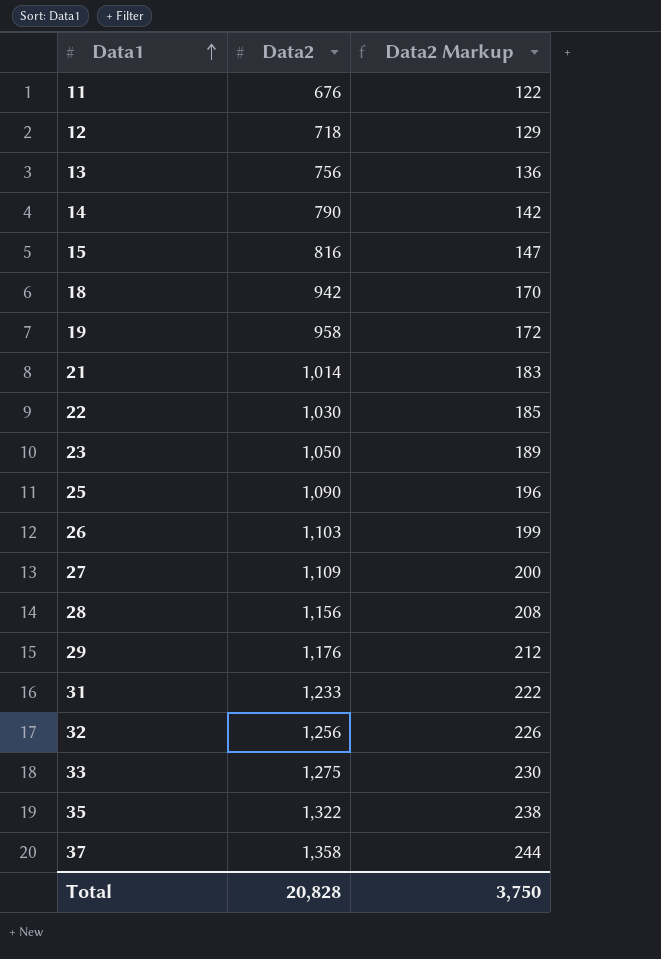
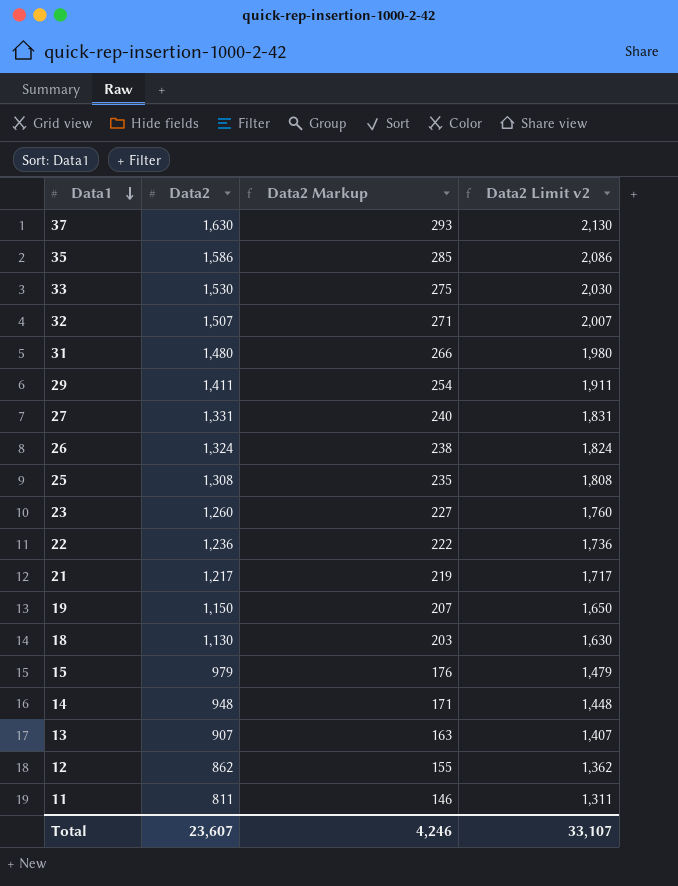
row order: Data1 ascending -> Data1 descending
column Data2 Limit v2 | formula: none -> [Data2] + 500
row 28: 1,156 | 208 -> none
37 | Data2: 1,358 -> 1,630
37 | Data2 Markup: 244 -> 293
35 | Data2: 1,322 -> 1,586
35 | Data2 Markup: 238 -> 285
33 | Data2: 1,275 -> 1,530
33 | Data2 Markup: 230 -> 275
32 | Data2: 1,256 -> 1,507
32 | Data2 Markup: 226 -> 271
31 | Data2: 1,233 -> 1,480
31 | Data2 Markup: 222 -> 266
29 | Data2: 1,176 -> 1,411
29 | Data2 Markup: 212 -> 254
27 | Data2: 1,109 -> 1,331
27 | Data2 Markup: 200 -> 240
26 | Data2: 1,103 -> 1,324
26 | Data2 Markup: 199 -> 238
25 | Data2: 1,090 -> 1,308
25 | Data2 Markup: 196 -> 235
23 | Data2: 1,050 -> 1,260
23 | Data2 Markup: 189 -> 227
22 | Data2: 1,030 -> 1,236
22 | Data2 Markup: 185 -> 222
21 | Data2: 1,014 -> 1,217
21 | Data2 Markup: 183 -> 219
19 | Data2: 958 -> 1,150
19 | Data2 Markup: 172 -> 207
18 | Data2: 942 -> 1,130
18 | Data2 Markup: 170 -> 203
15 | Data2: 816 -> 979
15 | Data2 Markup: 147 -> 176
14 | Data2: 790 -> 948
14 | Data2 Markup: 142 -> 171
13 | Data2: 756 -> 907
13 | Data2 Markup: 136 -> 163
12 | Data2: 718 -> 862
12 | Data2 Markup: 129 -> 155
11 | Data2: 676 -> 811
11 | Data2 Markup: 122 -> 146
Total | Data2: 20,828 -> 23,607
Total | Data2 Markup: 3,750 -> 4,246

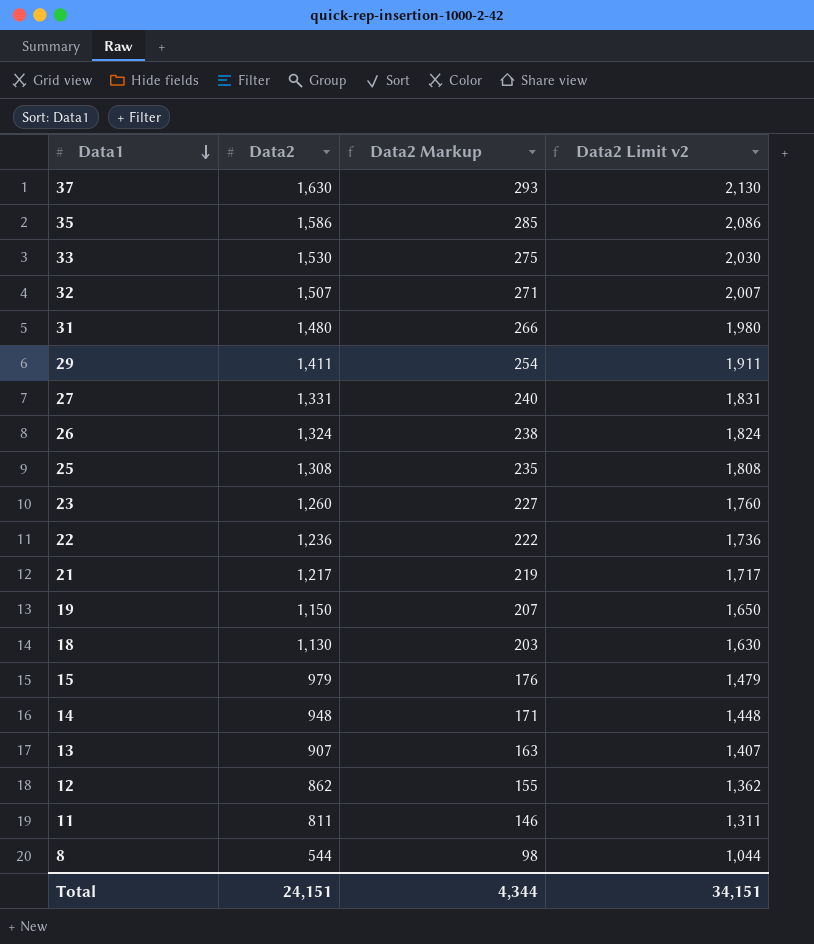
row 8: none -> 544 | 98 | 1,044
Total | Data2: 23,607 -> 24,151
Total | Data2 Markup: 4,246 -> 4,344
Total | Data2 Limit v2: 33,107 -> 34,151

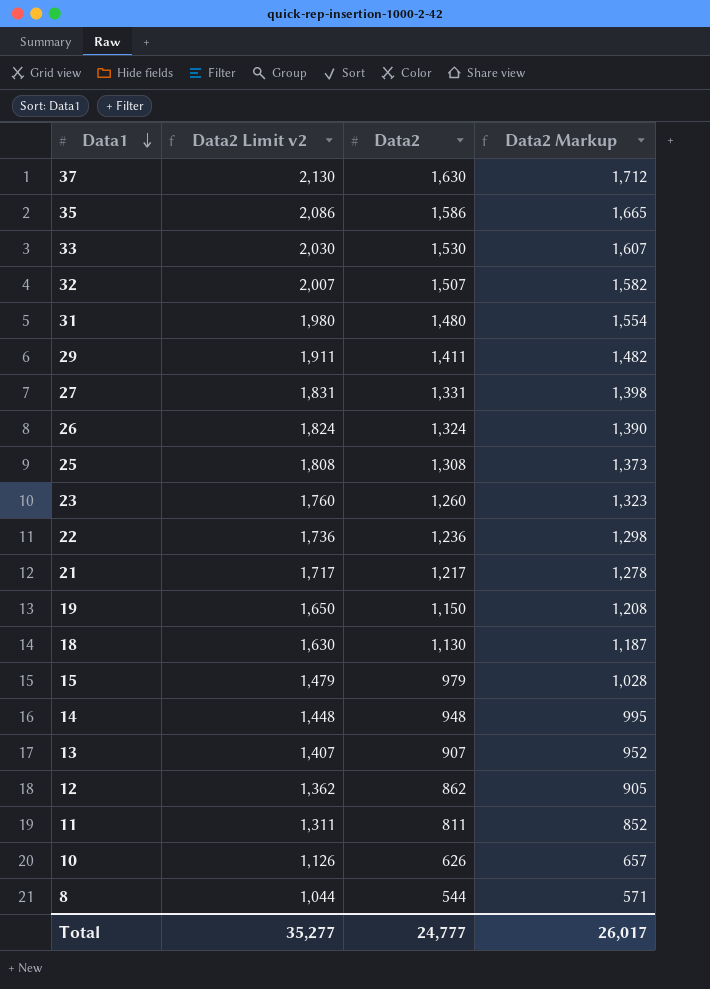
column Data2 Limit v2 | position: 4 -> 2
column Data2 Markup | formula: [Data2] * 0.18 -> [Data2] * 1.05
row 10: none -> 1,126 | 626 | 657
Total | Data2 Limit v2: 34,151 -> 35,277
Total | Data2: 24,151 -> 24,777
Total | Data2 Markup: 4,344 -> 26,017

